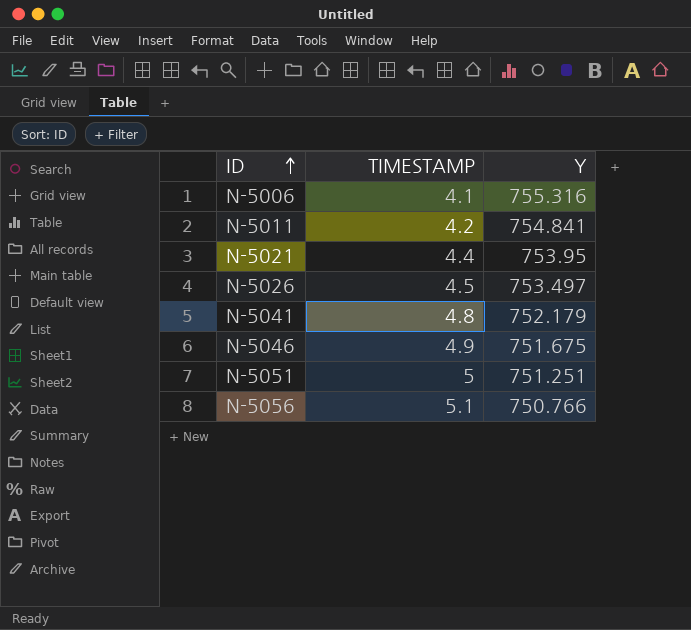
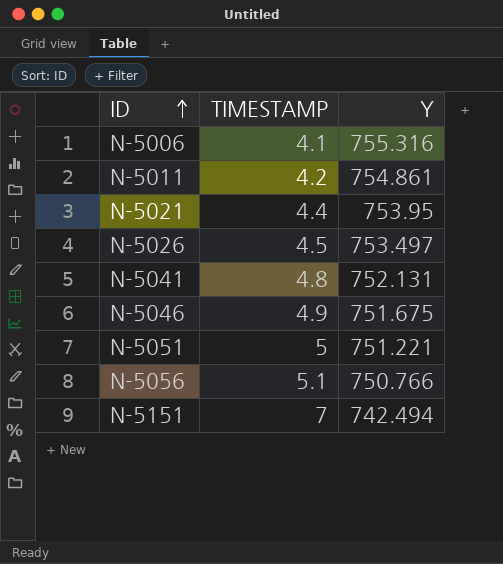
N-5011 | Y: 754.841 -> 754.861
N-5041 | Y: 752.179 -> 752.131
N-5051 | Y: 751.251 -> 751.221
row N-5151: none -> 7 | 742.494

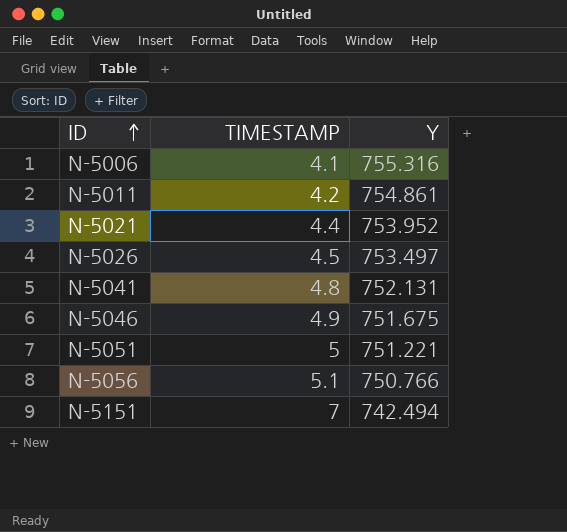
N-5021 | Y: 753.95 -> 753.952

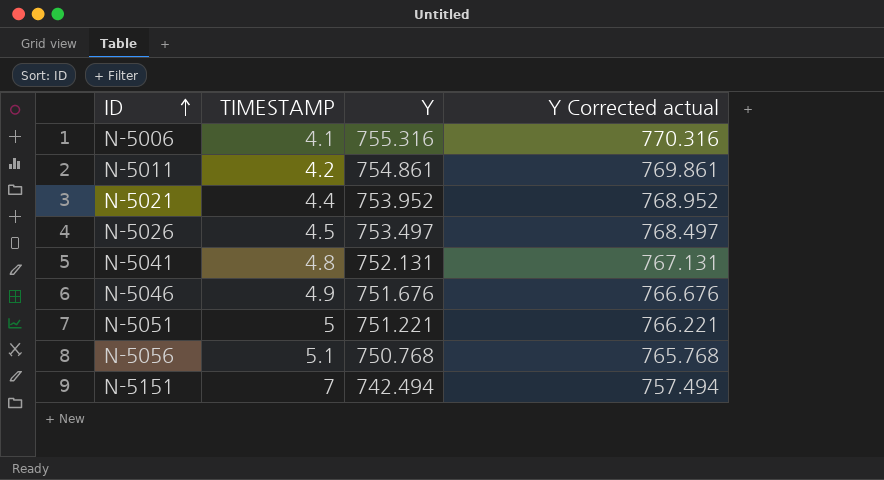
column Y Corrected actual | formula: none -> [Y] + 15
N-5046 | Y: 751.675 -> 751.676
N-5056 | Y: 750.766 -> 750.768

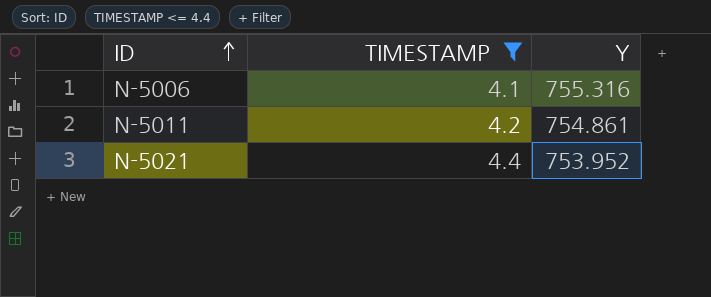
filter: none -> TIMESTAMP <= 4.4
column Y Corrected actual | formula: [Y] + 15 -> none

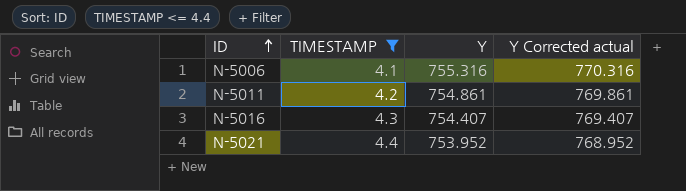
column Y Corrected actual | formula: none -> [Y] + 15
row N-5016: none -> 4.3 | 754.407 | 769.407

